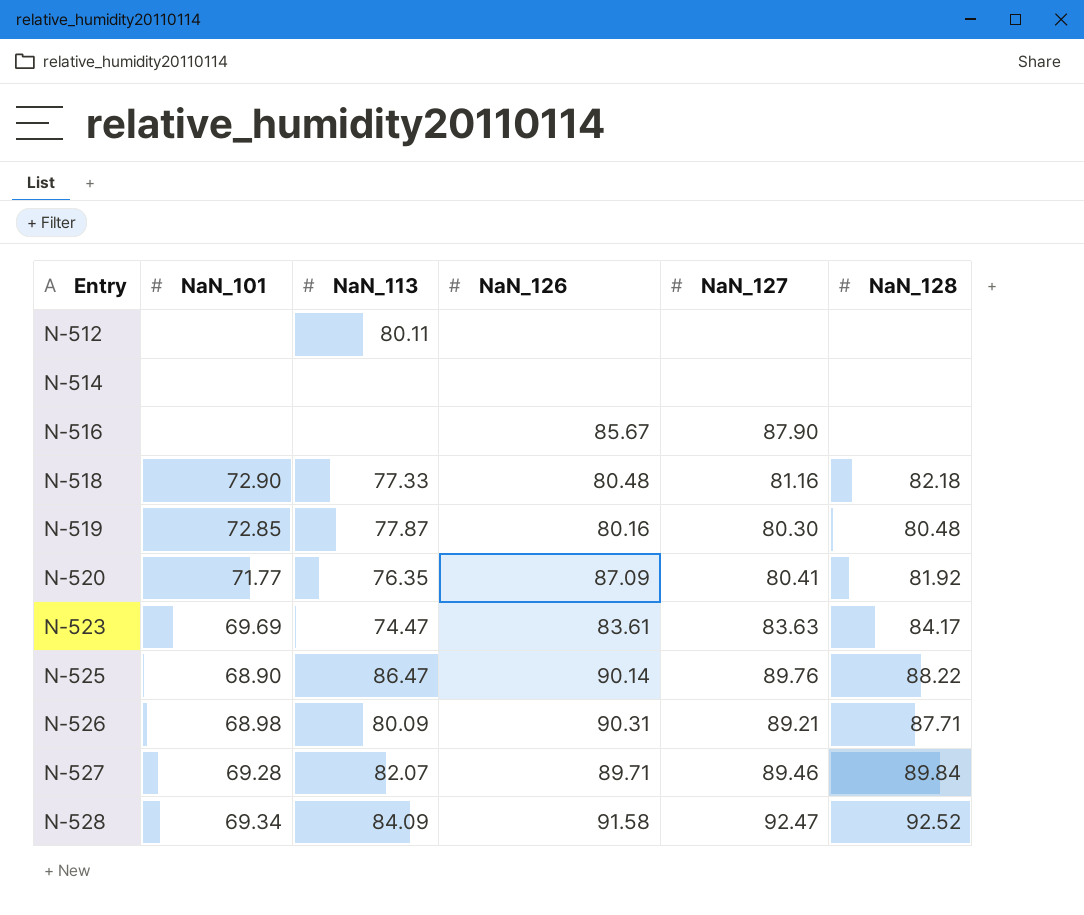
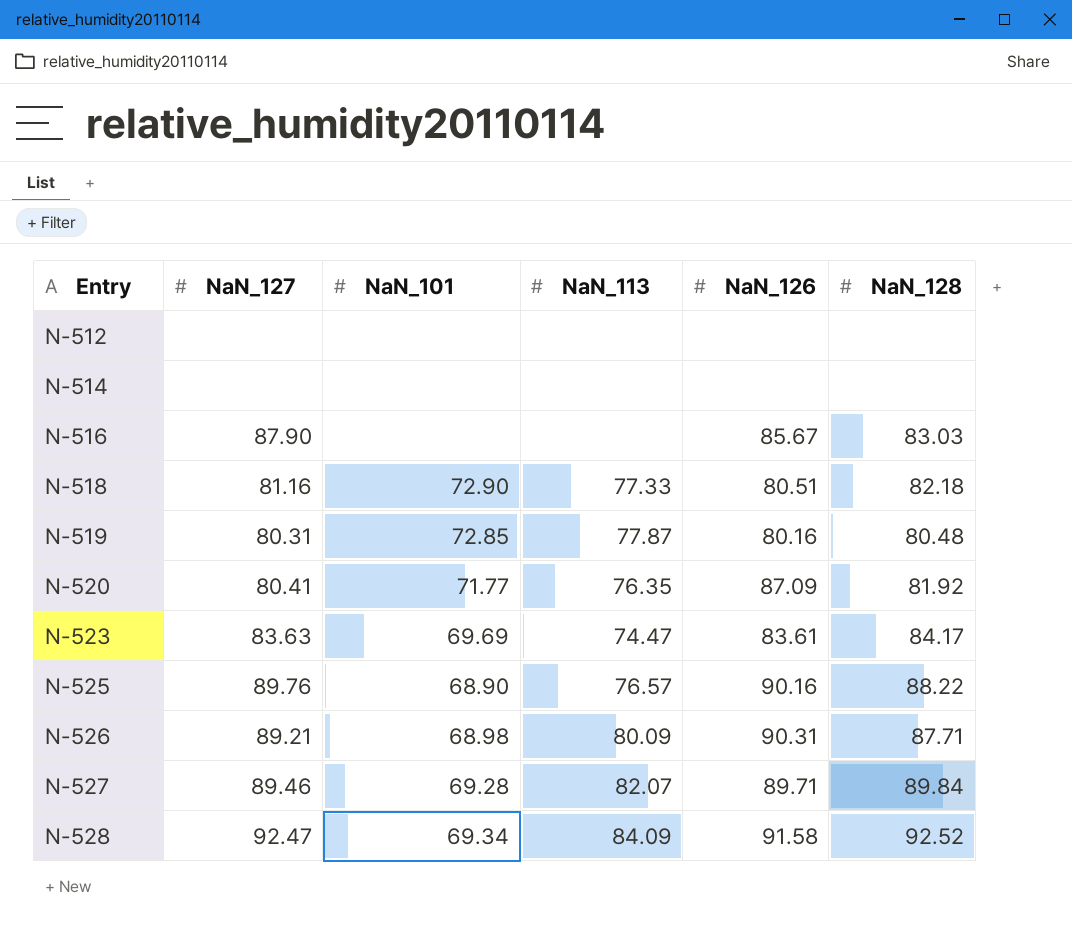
column NaN_127 | position: 5 -> 2
N-512 | NaN_113: 80.11 -> none
N-516 | NaN_128: none -> 83.03
N-518 | NaN_126: 80.48 -> 80.51
N-519 | NaN_127: 80.30 -> 80.31
N-525 | NaN_113: 86.47 -> 76.57
N-525 | NaN_126: 90.14 -> 90.16

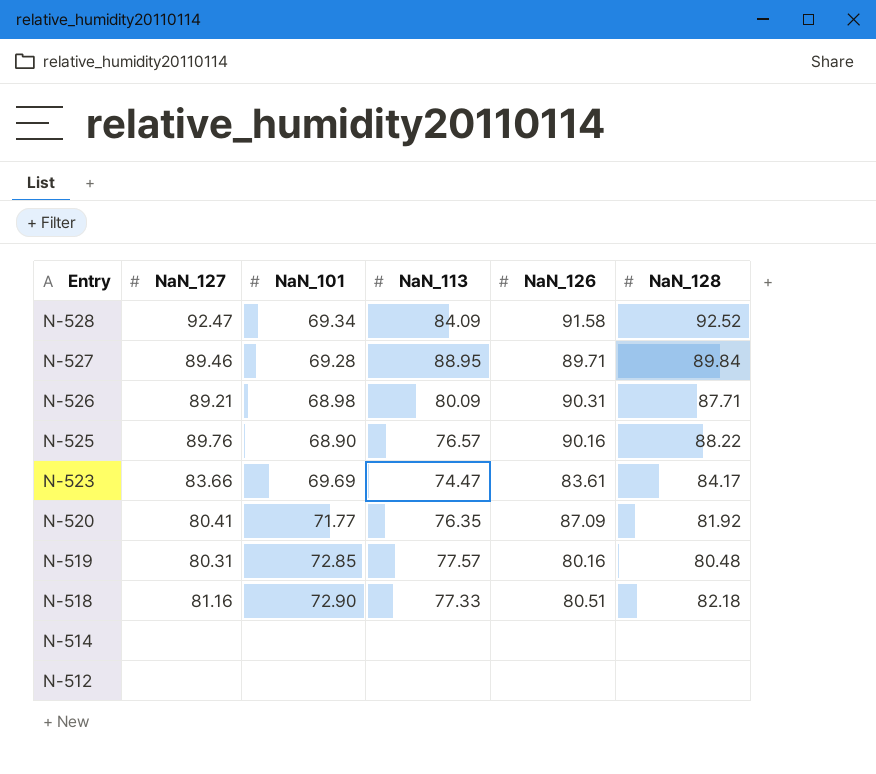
row order: Entry ascending -> Entry descending
row N-516: 87.90 | none | none | 85.67 | 83.03 -> none
N-527 | NaN_113: 82.07 -> 88.95
N-523 | NaN_127: 83.63 -> 83.66
N-519 | NaN_113: 77.87 -> 77.57

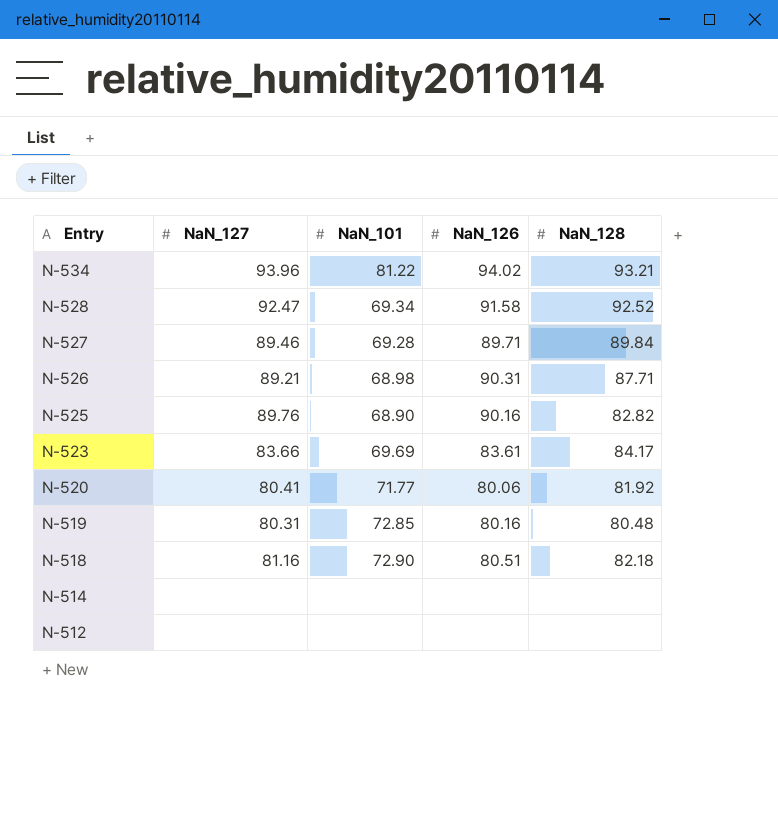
column NaN_113 | position: 4 -> none
row N-534: none -> 93.96 | 81.22 | 94.02 | 93.21
N-525 | NaN_128: 88.22 -> 82.82
N-520 | NaN_126: 87.09 -> 80.06

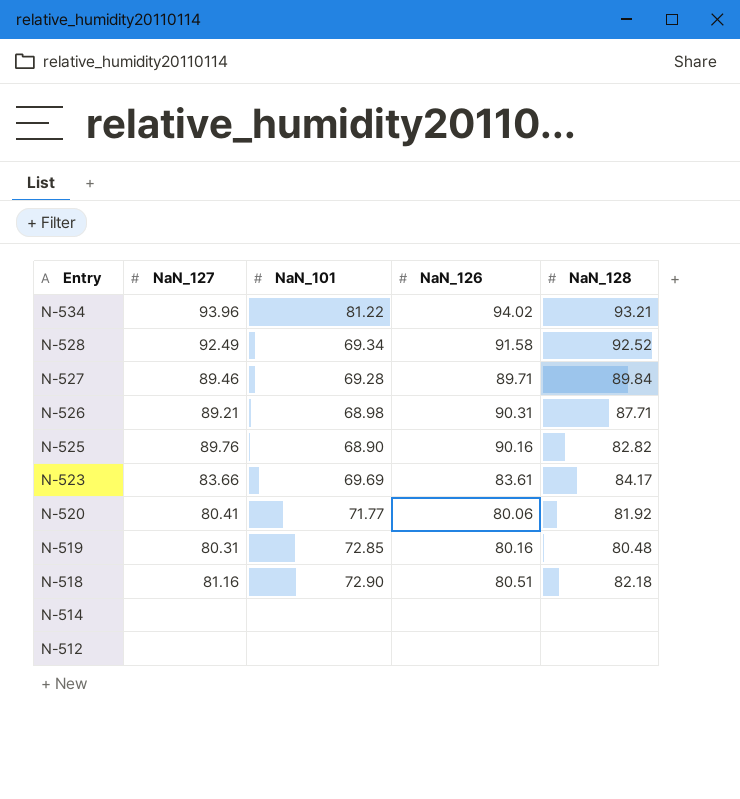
N-528 | NaN_127: 92.47 -> 92.49

